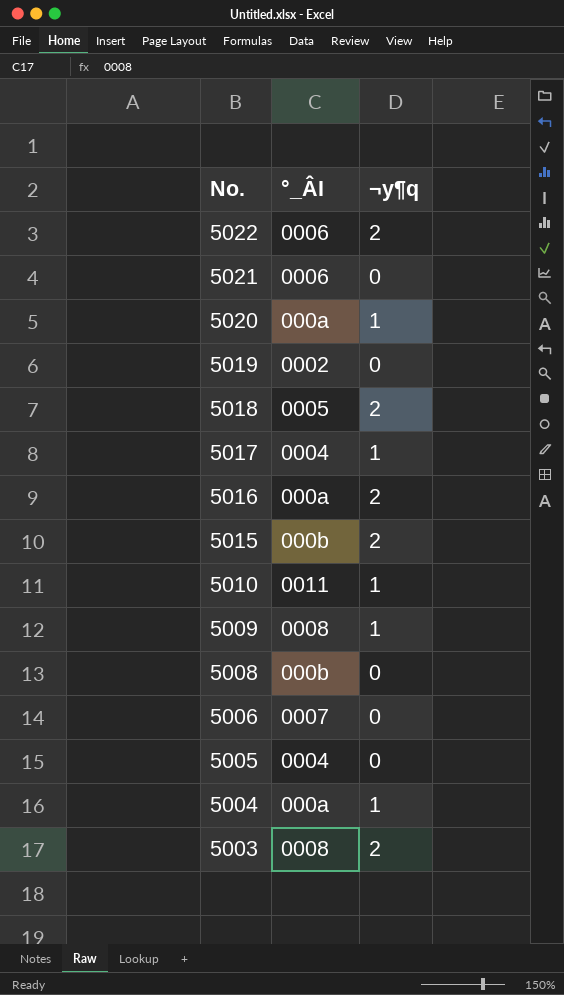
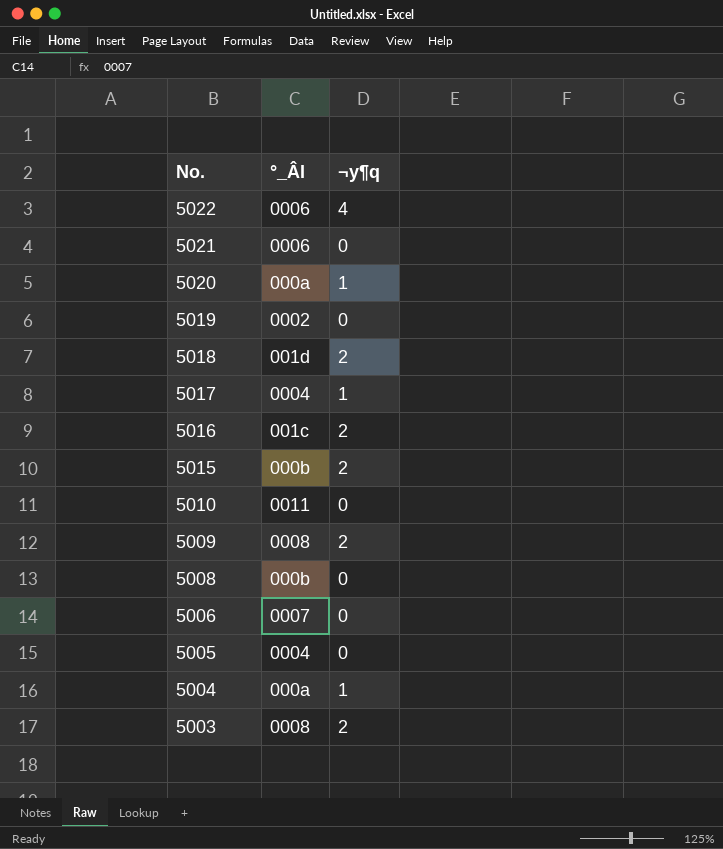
5022 | ¬y¶q: 2 -> 4
5018 | °_ÂI: 0005 -> 001d
5016 | °_ÂI: 000a -> 001c
5010 | ¬y¶q: 1 -> 0
5009 | ¬y¶q: 1 -> 2

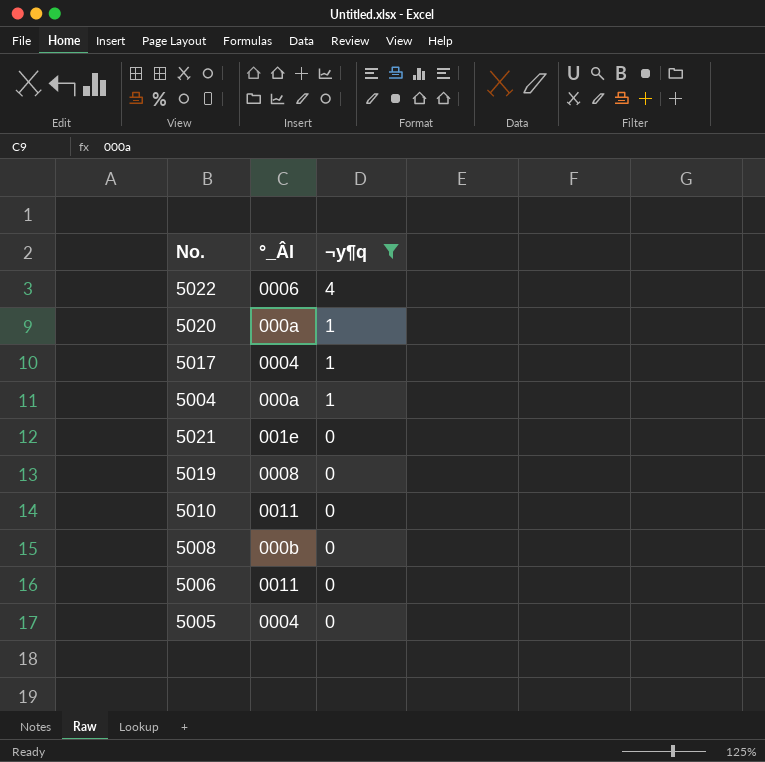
filter: none -> ¬y¶q != 2
row order: No. descending -> ¬y¶q descending
5021 | °_ÂI: 0006 -> 001e
5019 | °_ÂI: 0002 -> 0008
5006 | °_ÂI: 0007 -> 0011

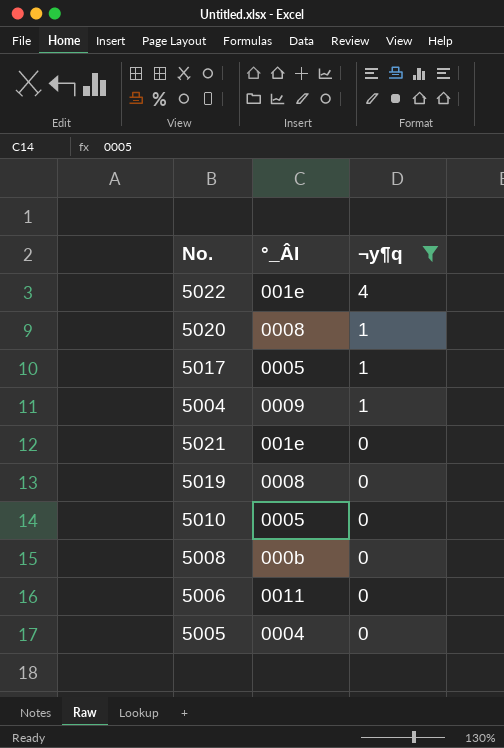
5022 | °_ÂI: 0006 -> 001e
5020 | °_ÂI: 000a -> 0008
5017 | °_ÂI: 0004 -> 0005
5004 | °_ÂI: 000a -> 0009
5010 | °_ÂI: 0011 -> 0005

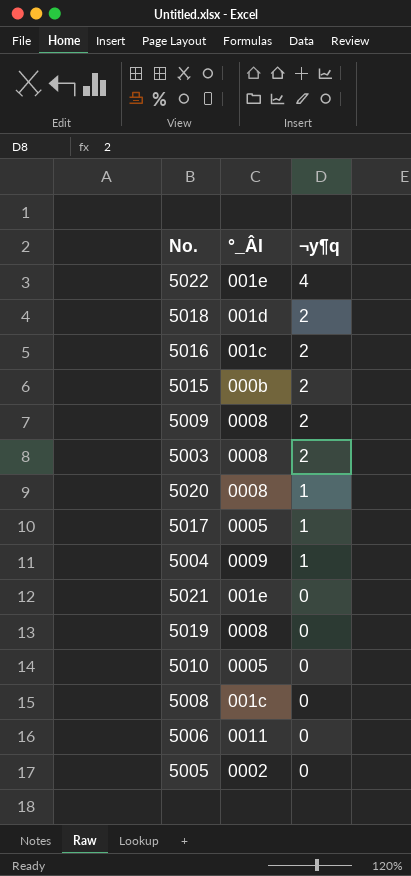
filter: ¬y¶q != 2 -> none
5008 | °_ÂI: 000b -> 001c
5005 | °_ÂI: 0004 -> 0002

